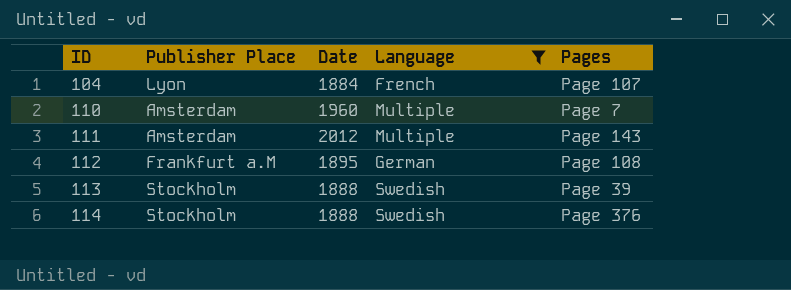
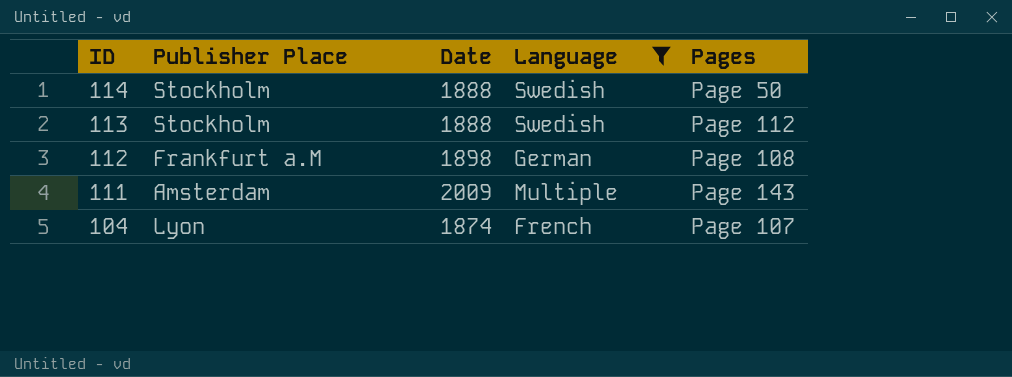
row order: ID ascending -> ID descending
row 110: Amsterdam | 1960 | Multiple | Page 7 -> none
114 | Pages: Page 376 -> Page 50
113 | Pages: Page 39 -> Page 112
112 | Date: 1895 -> 1898
111 | Date: 2012 -> 2009
104 | Date: 1884 -> 1874

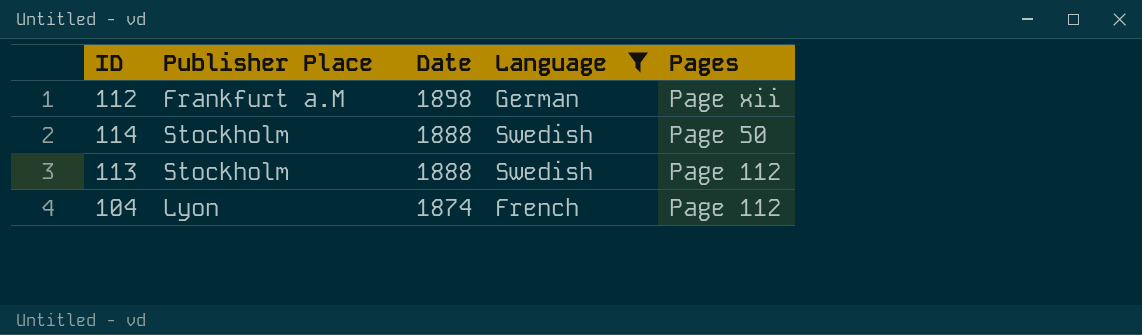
row order: ID descending -> Date descending
row 111: Amsterdam | 2009 | Multiple | Page 143 -> none
112 | Pages: Page 108 -> Page xii
104 | Pages: Page 107 -> Page 112

